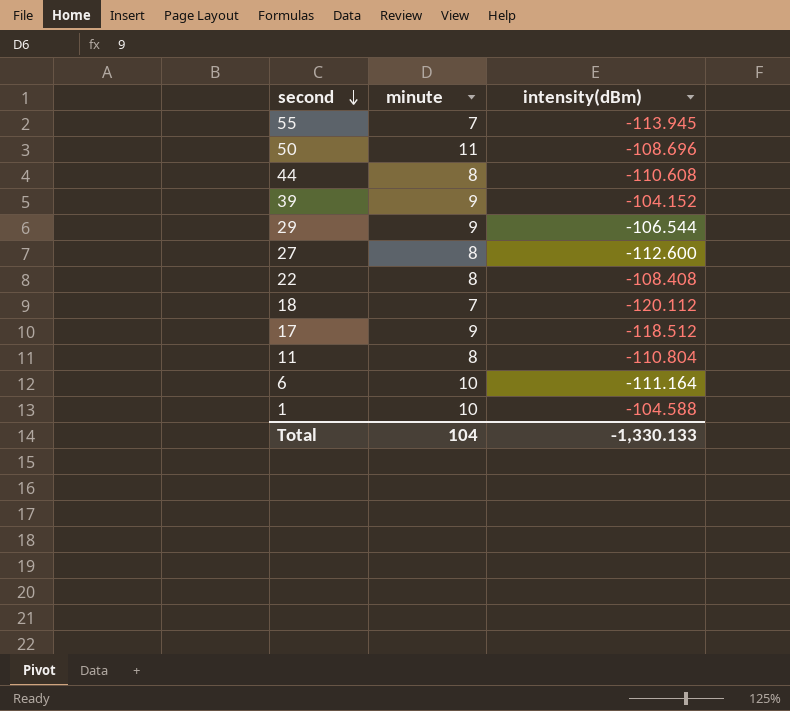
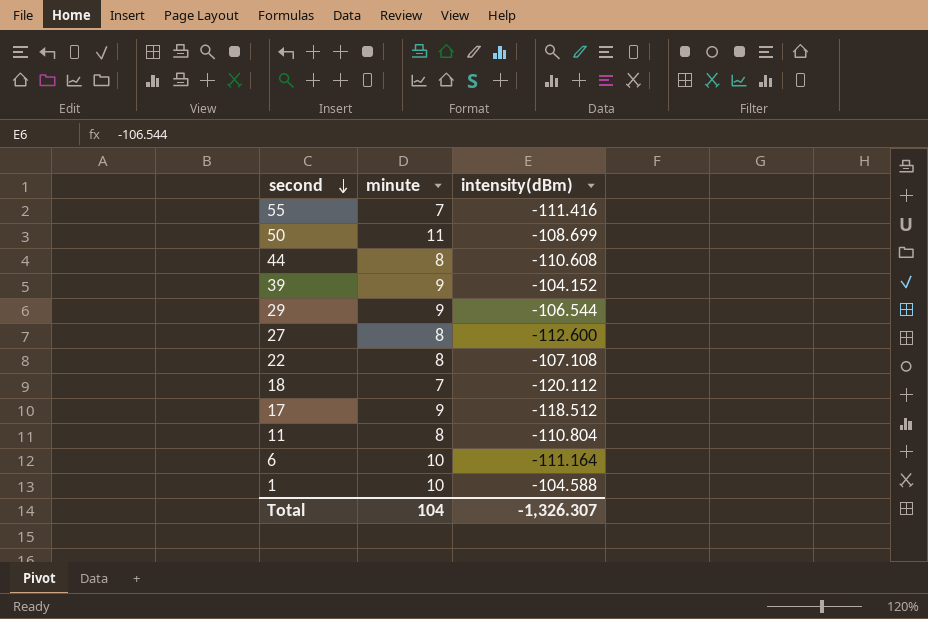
55 | intensity(dBm): -113.945 -> -111.416
50 | intensity(dBm): -108.696 -> -108.699
22 | intensity(dBm): -108.408 -> -107.108
Total | intensity(dBm): -1,330.133 -> -1,326.307

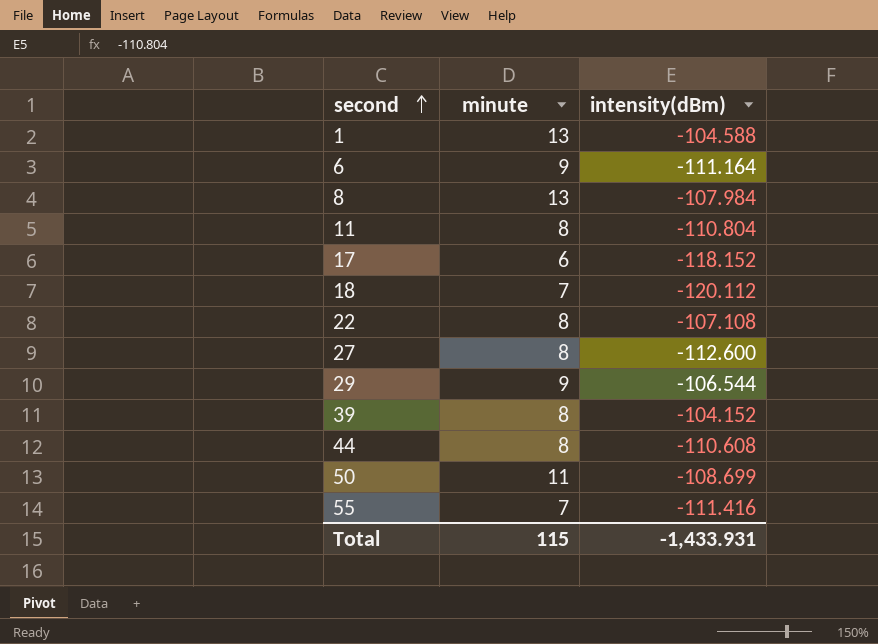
row order: second descending -> second ascending
1 | minute: 10 -> 13
6 | minute: 10 -> 9
row 8: none -> 13 | -107.984
17 | minute: 9 -> 6
17 | intensity(dBm): -118.512 -> -118.152
39 | minute: 9 -> 8
Total | minute: 104 -> 115
Total | intensity(dBm): -1,326.307 -> -1,433.931

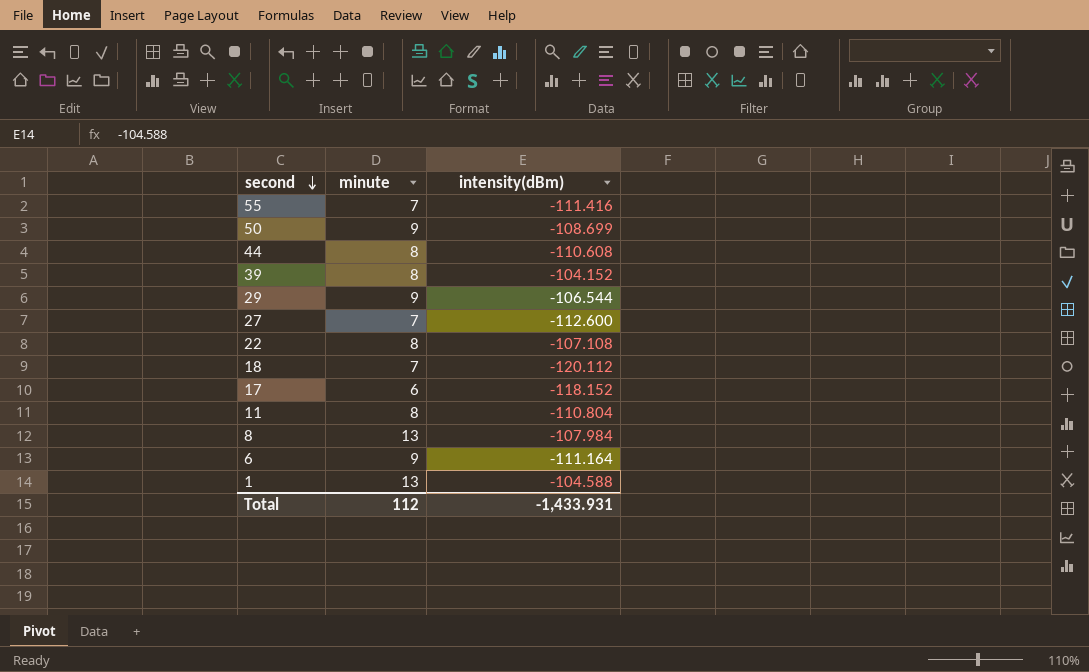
row order: second ascending -> second descending
50 | minute: 11 -> 9
27 | minute: 8 -> 7
Total | minute: 115 -> 112

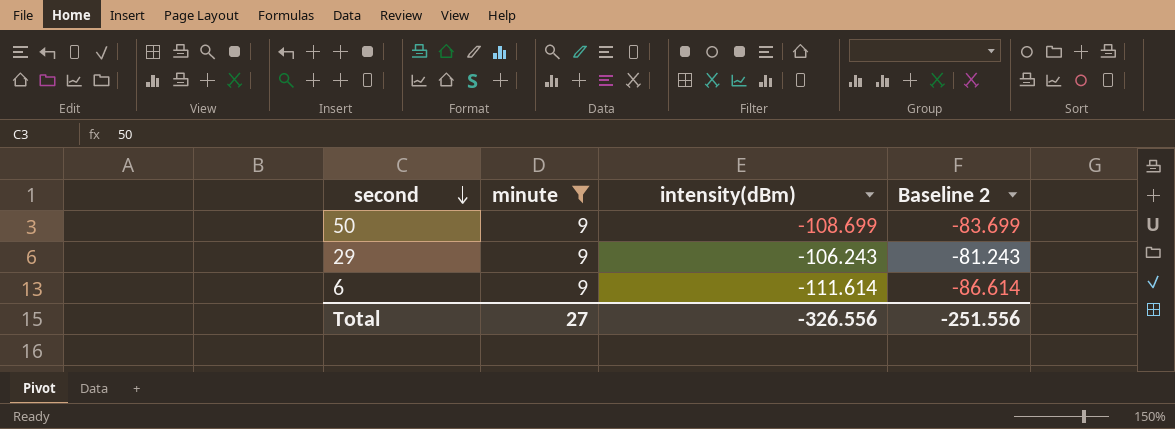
filter: none -> minute = 9
column Baseline 2 | formula: none -> [intensity(dBm)] + 25
29 | intensity(dBm): -106.544 -> -106.243
6 | intensity(dBm): -111.164 -> -111.614
Total | minute: 112 -> 27
Total | intensity(dBm): -1,433.931 -> -326.556

